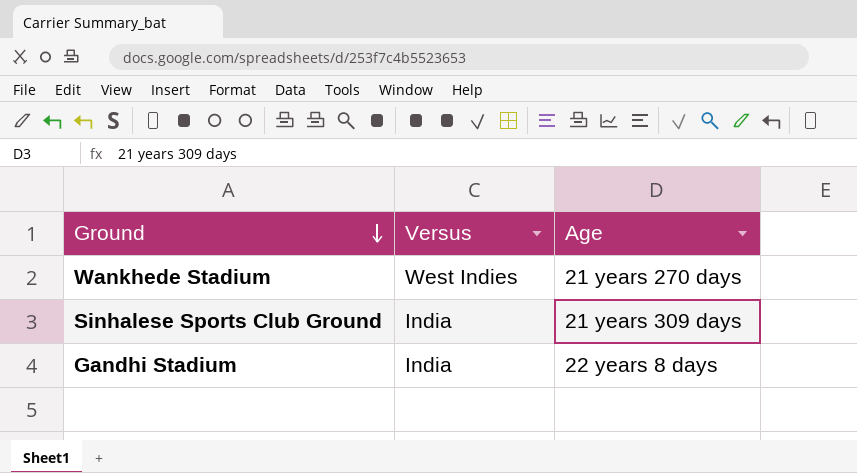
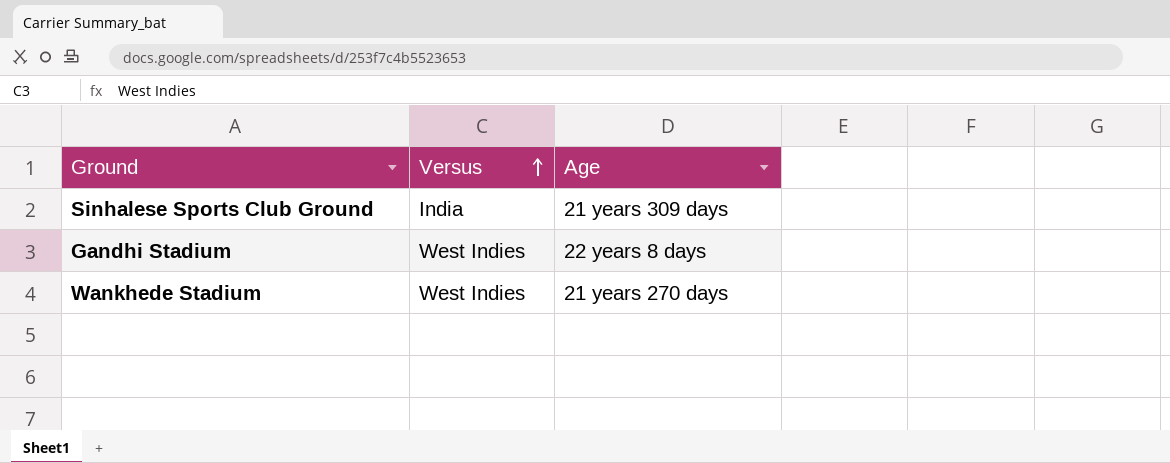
row order: Ground descending -> Versus ascending
Gandhi Stadium | Versus: India -> West Indies

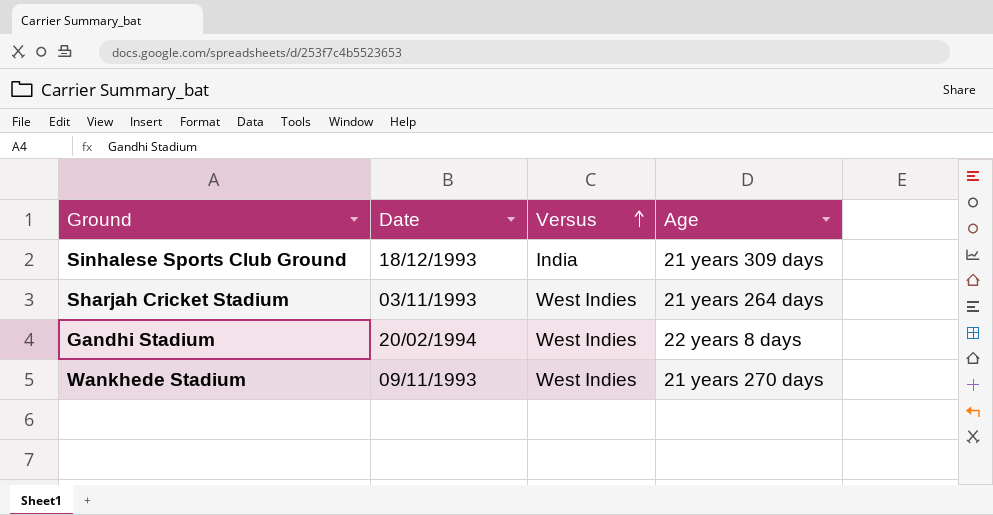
column Date | position: none -> 2
row Sharjah Cricket Stadium: none -> 03/11/1993 | West Indies | 21 years 264 days

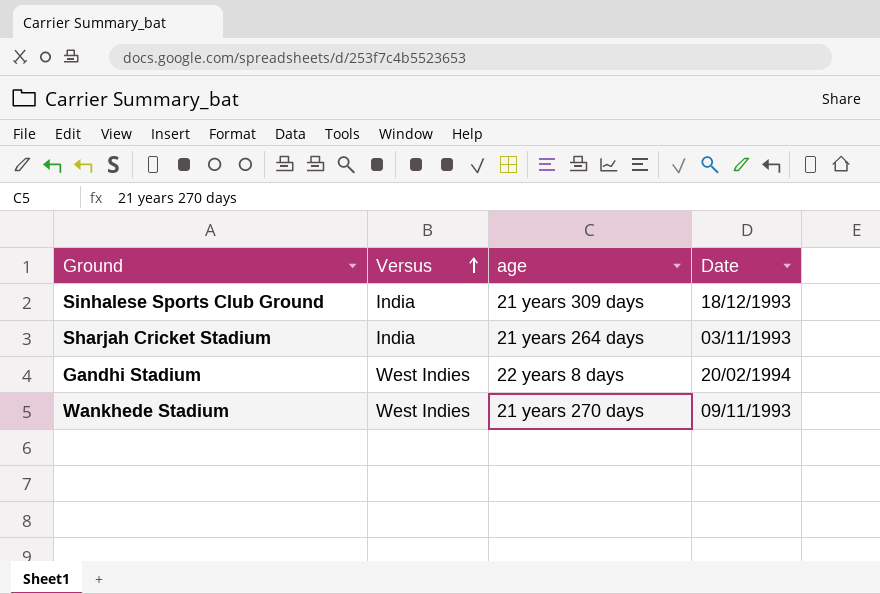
column name: Age -> age
column Date | position: 2 -> 4
Sharjah Cricket Stadium | Versus: West Indies -> India

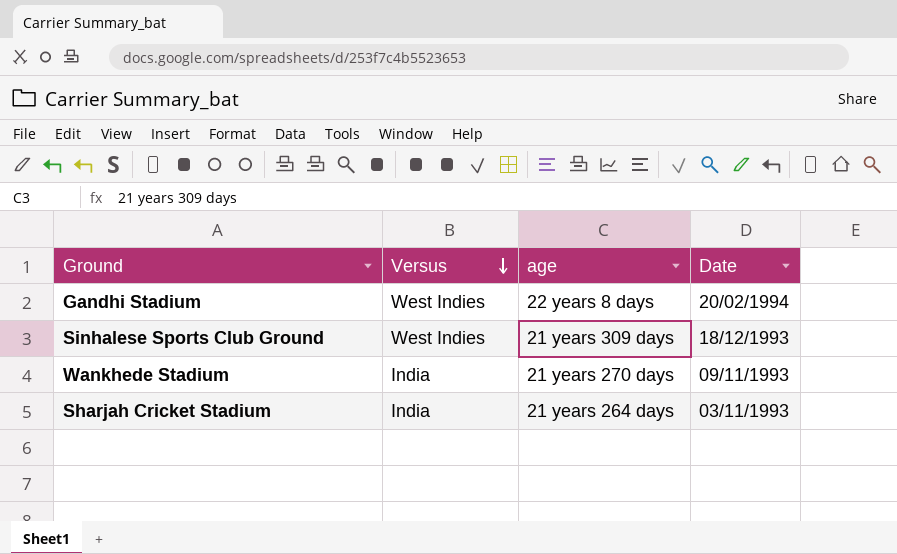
row order: Versus ascending -> Versus descending
Sinhalese Sports Club Ground | Versus: India -> West Indies
Wankhede Stadium | Versus: West Indies -> India

